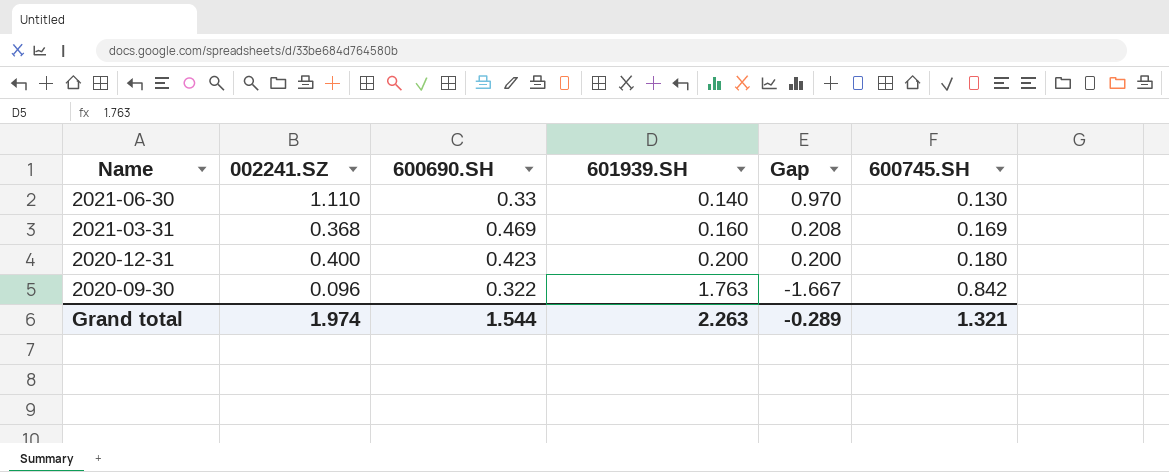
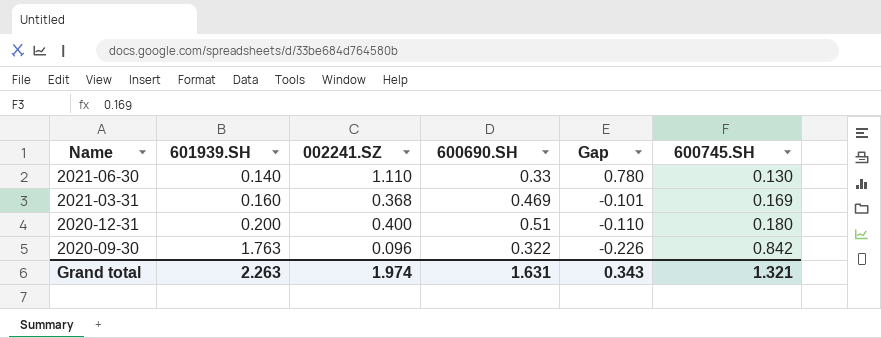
column 601939.SH | position: 4 -> 2
column Gap | formula: [002241.SZ] - [601939.SH] -> [002241.SZ] - [600690.SH]
2020-12-31 | 600690.SH: 0.423 -> 0.51
Grand total | 600690.SH: 1.544 -> 1.631
Grand total | Gap: -0.289 -> 0.343

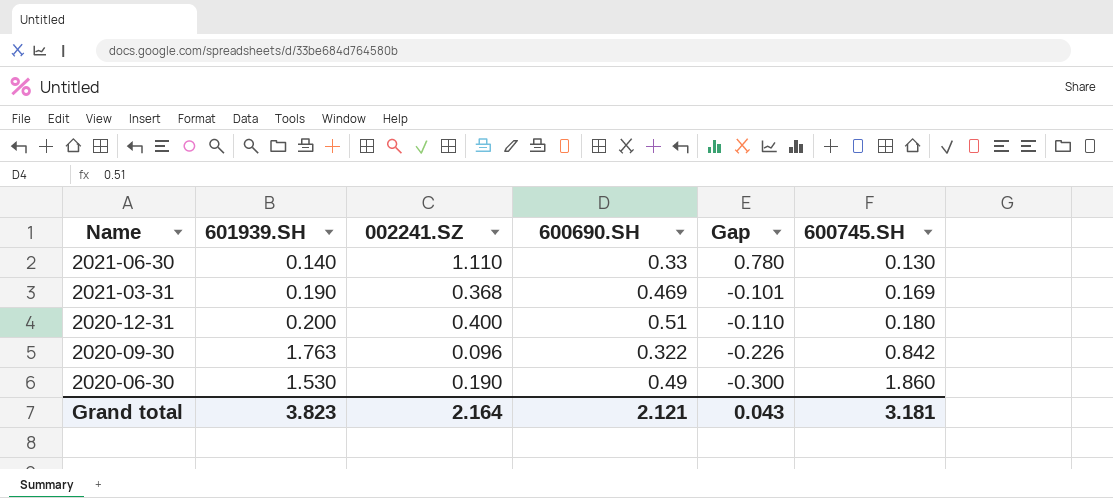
2021-03-31 | 601939.SH: 0.160 -> 0.190
row 2020-06-30: none -> 1.530 | 0.190 | 0.49 | -0.300 | 1.860
Grand total | 601939.SH: 2.263 -> 3.823
Grand total | 002241.SZ: 1.974 -> 2.164
Grand total | 600690.SH: 1.631 -> 2.121
Grand total | Gap: 0.343 -> 0.043
Grand total | 600745.SH: 1.321 -> 3.181

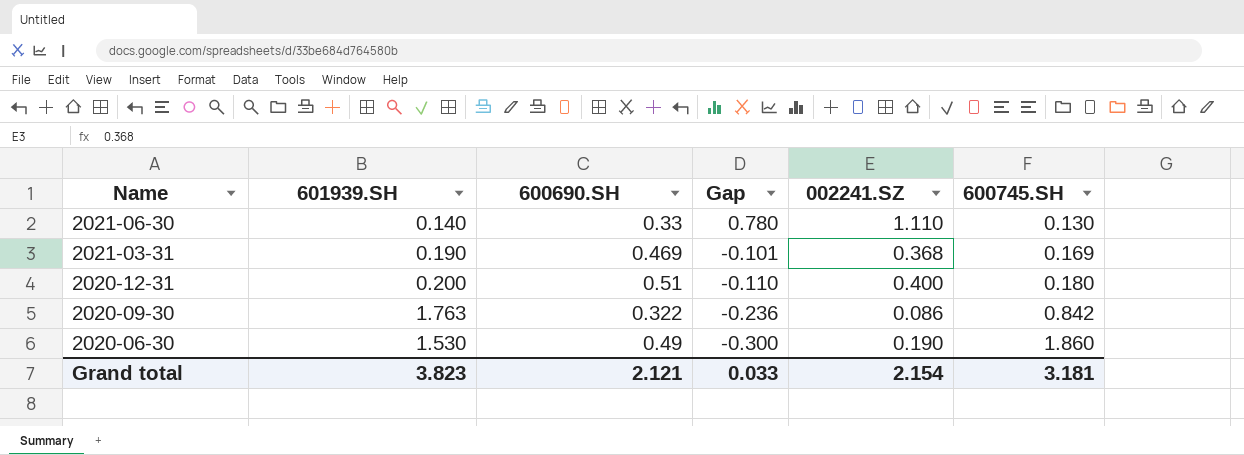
column 002241.SZ | position: 3 -> 5
2020-09-30 | Gap: -0.226 -> -0.236
2020-09-30 | 002241.SZ: 0.096 -> 0.086
Grand total | Gap: 0.043 -> 0.033
Grand total | 002241.SZ: 2.164 -> 2.154

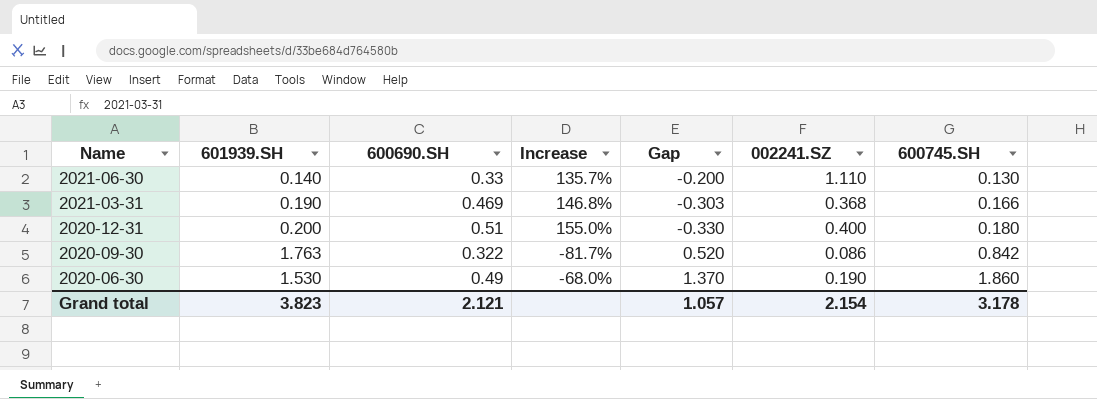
column Increase | formula: none -> ([600690.SH] - [601939.SH]) / [601939.SH]
column Gap | formula: [002241.SZ] - [600690.SH] -> [600745.SH] - [600690.SH]
2021-03-31 | 600745.SH: 0.169 -> 0.166
Grand total | Gap: 0.033 -> 1.057
Grand total | 600745.SH: 3.181 -> 3.178

